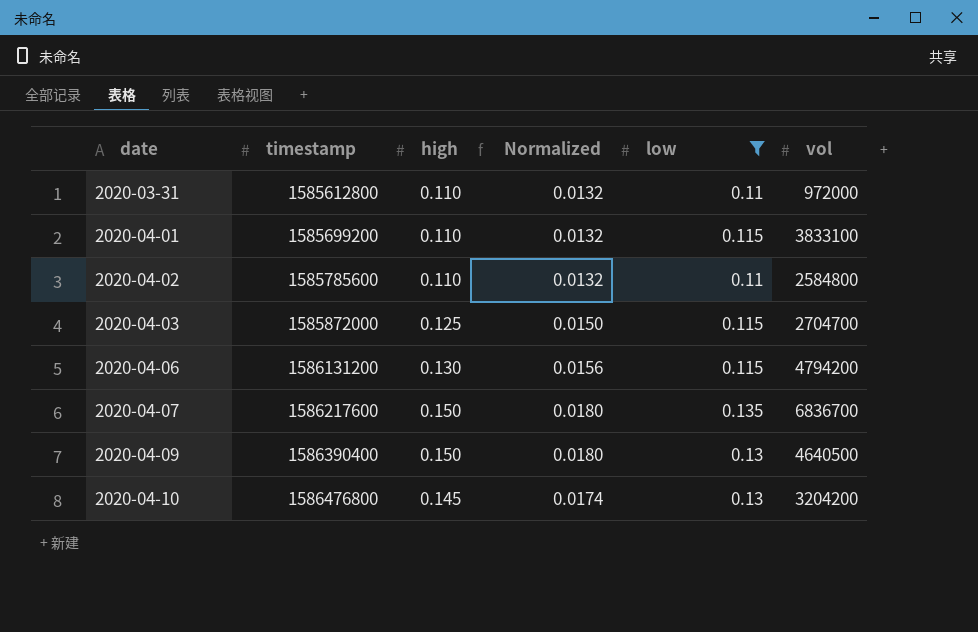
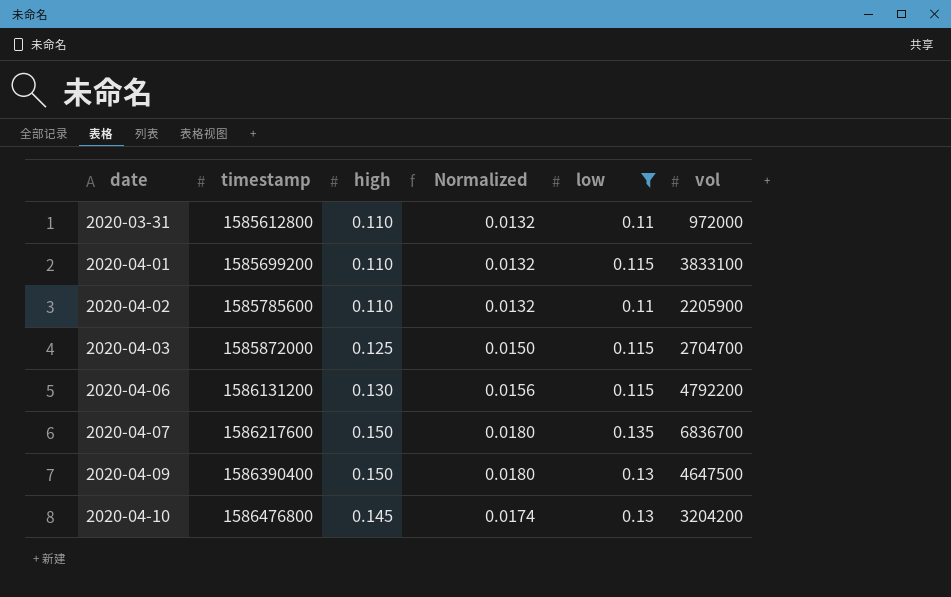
2020-04-02 | vol: 2584800 -> 2205900
2020-04-06 | vol: 4794200 -> 4792200
2020-04-09 | vol: 4640500 -> 4647500

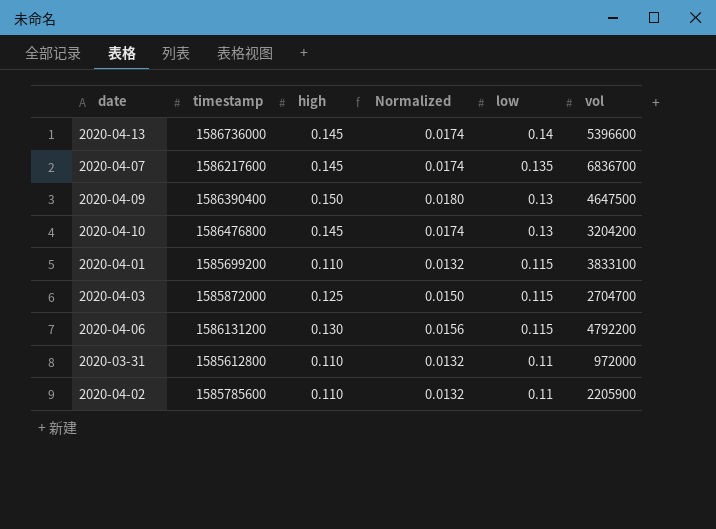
filter: low != 0.14 -> none
row order: date ascending -> low descending
2020-04-07 | high: 0.150 -> 0.145
2020-04-07 | Normalized: 0.0180 -> 0.0174

